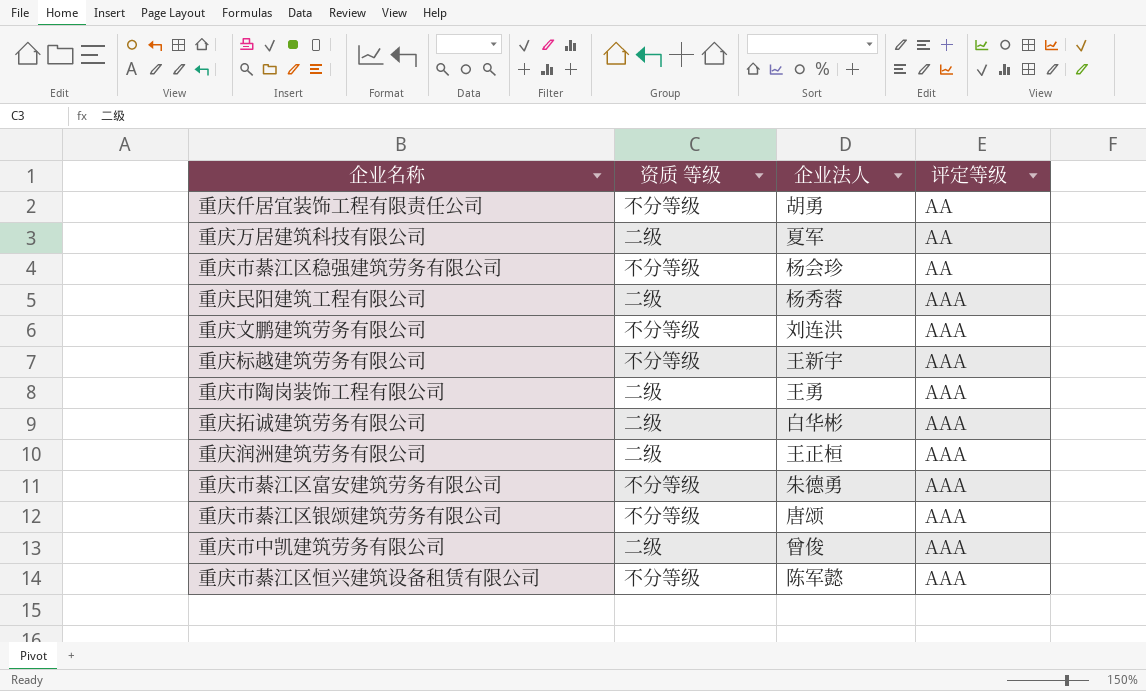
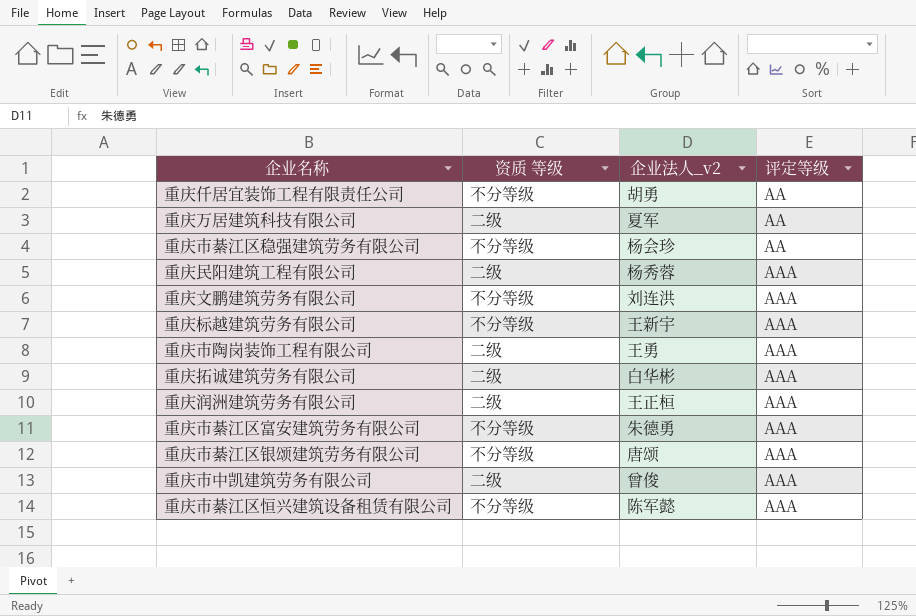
column name: 企业法人 -> 企业法人_v2

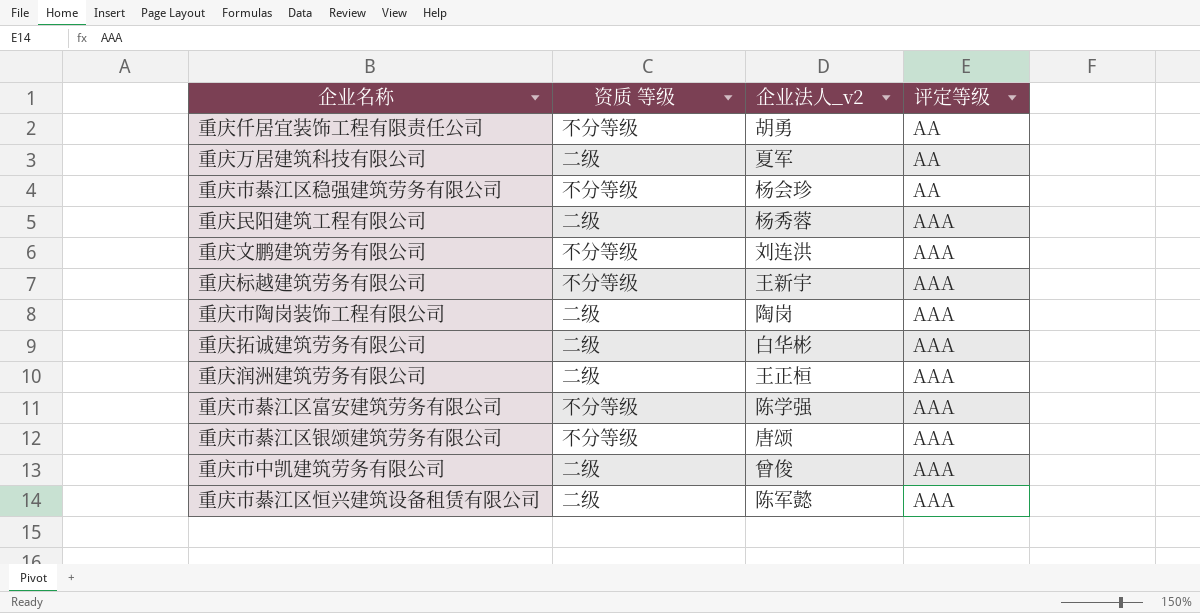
重庆市陶岗装饰工程有限公司 | 企业法人_v2: 王勇 -> 陶岗
重庆市綦江区富安建筑劳务有限公司 | 企业法人_v2: 朱德勇 -> 陈学强
重庆市綦江区恒兴建筑设备租赁有限公司 | 资质 等级: 不分等级 -> 二级

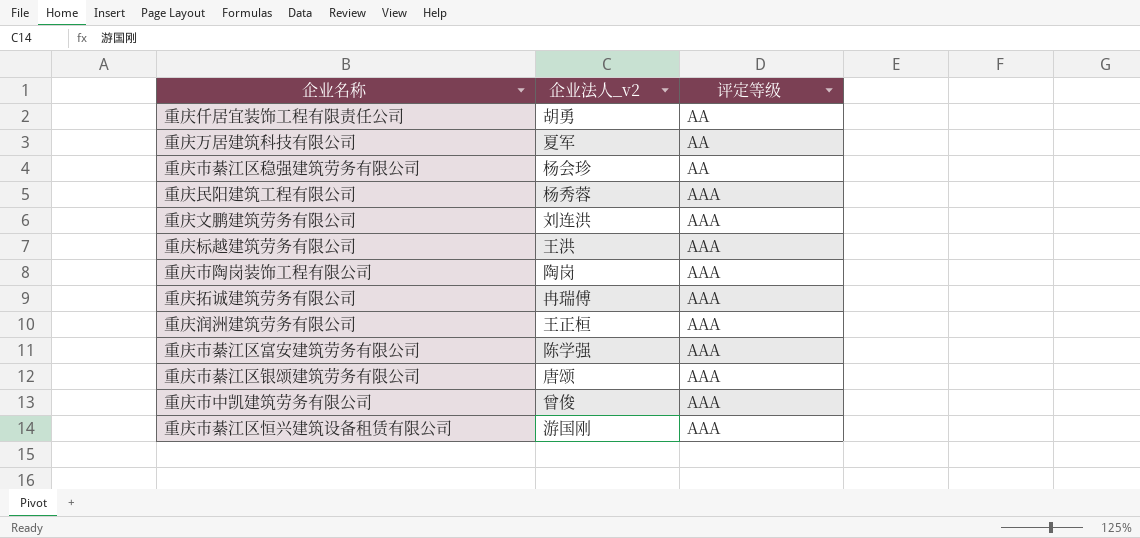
column 资质 等级 | position: 2 -> none
重庆标越建筑劳务有限公司 | 企业法人_v2: 王新宇 -> 王洪
重庆拓诚建筑劳务有限公司 | 企业法人_v2: 白华彬 -> 冉瑞傅
重庆市綦江区恒兴建筑设备租赁有限公司 | 企业法人_v2: 陈军懿 -> 游国刚

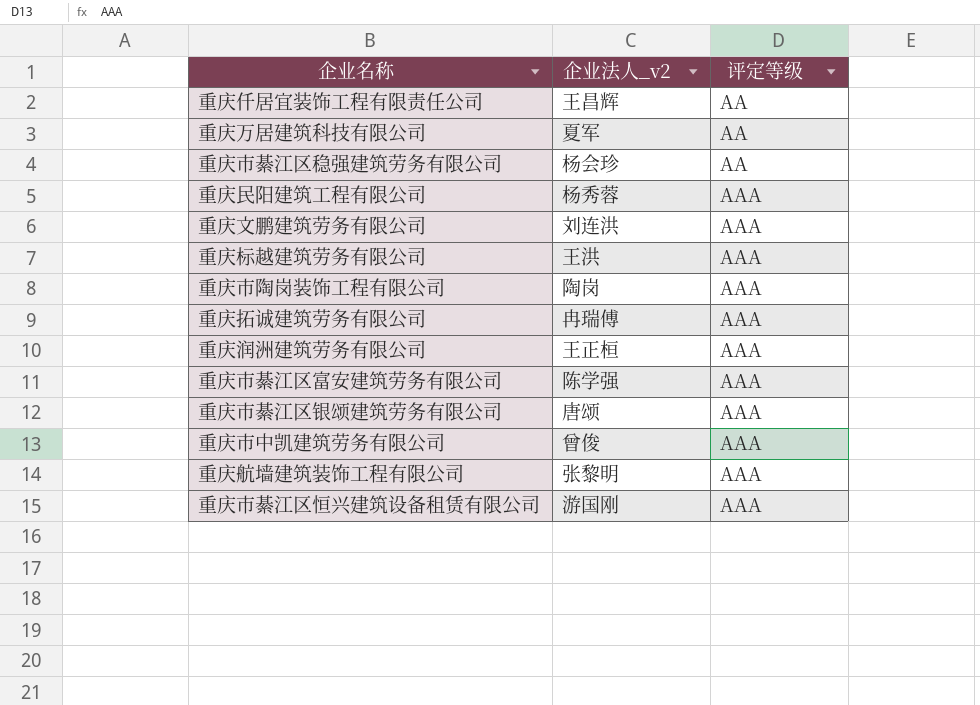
重庆仟居宜装饰工程有限责任公司 | 企业法人_v2: 胡勇 -> 王昌辉
row 重庆航墙建筑装饰工程有限公司: none -> 张黎明 | AAA

